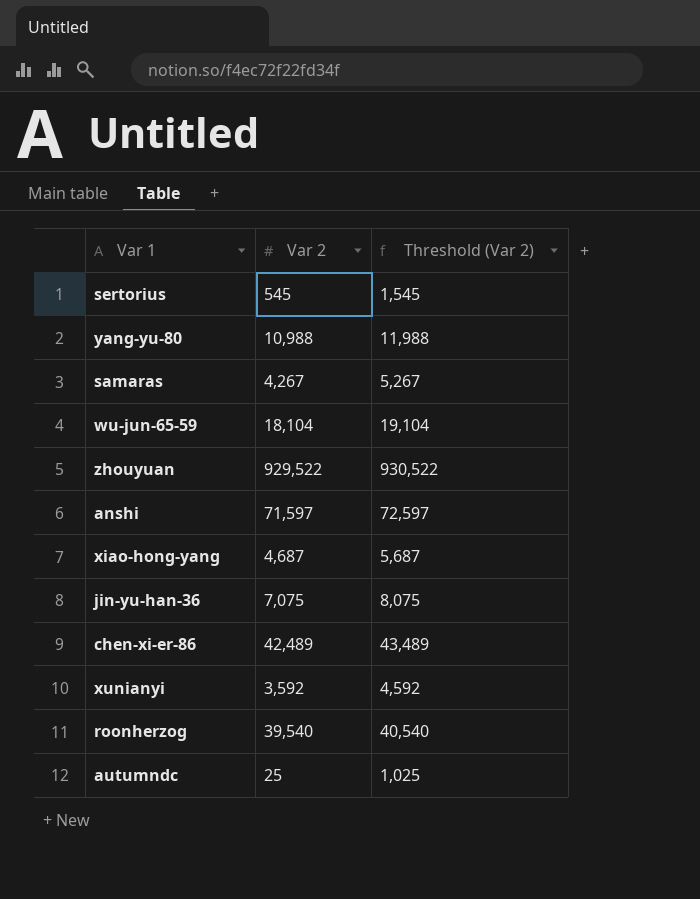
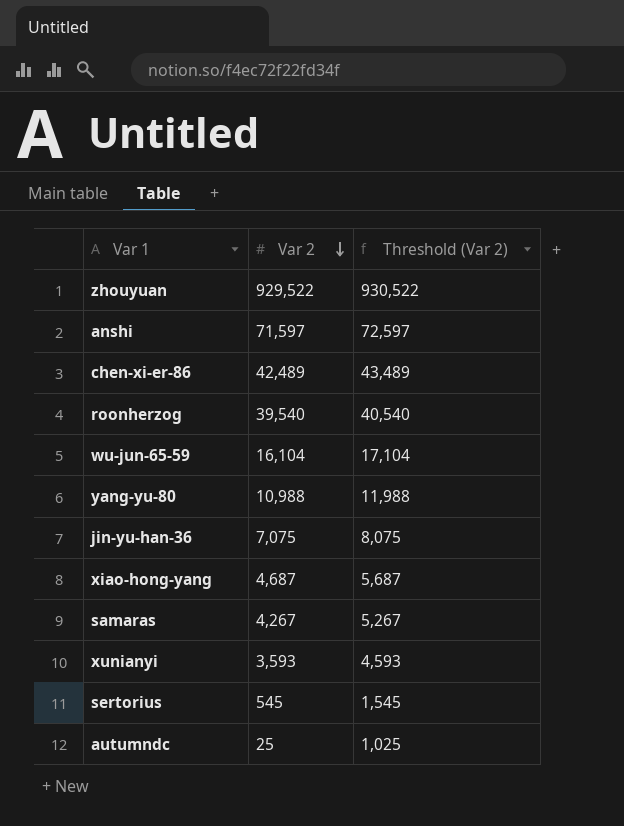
row order: none -> Var 2 descending
wu-jun-65-59 | Var 2: 18,104 -> 16,104
wu-jun-65-59 | Threshold (Var 2): 19,104 -> 17,104
xunianyi | Var 2: 3,592 -> 3,593
xunianyi | Threshold (Var 2): 4,592 -> 4,593

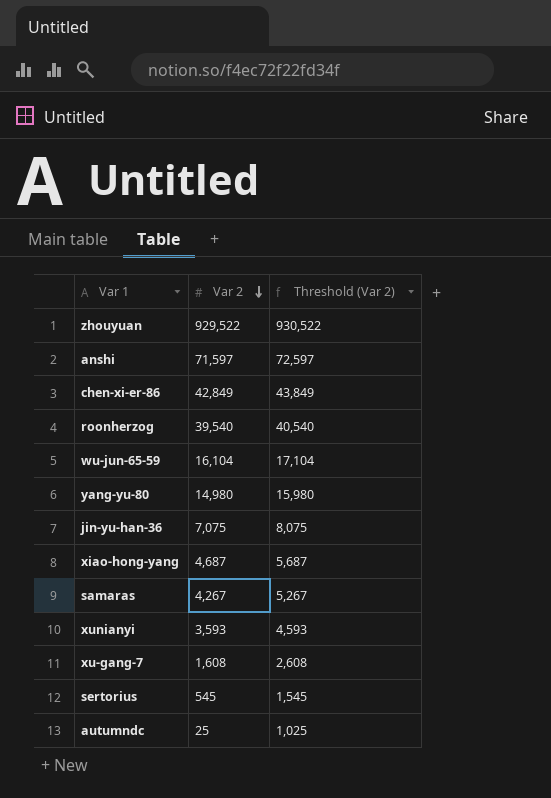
chen-xi-er-86 | Var 2: 42,489 -> 42,849
chen-xi-er-86 | Threshold (Var 2): 43,489 -> 43,849
yang-yu-80 | Var 2: 10,988 -> 14,980
yang-yu-80 | Threshold (Var 2): 11,988 -> 15,980
row xu-gang-7: none -> 1,608 | 2,608

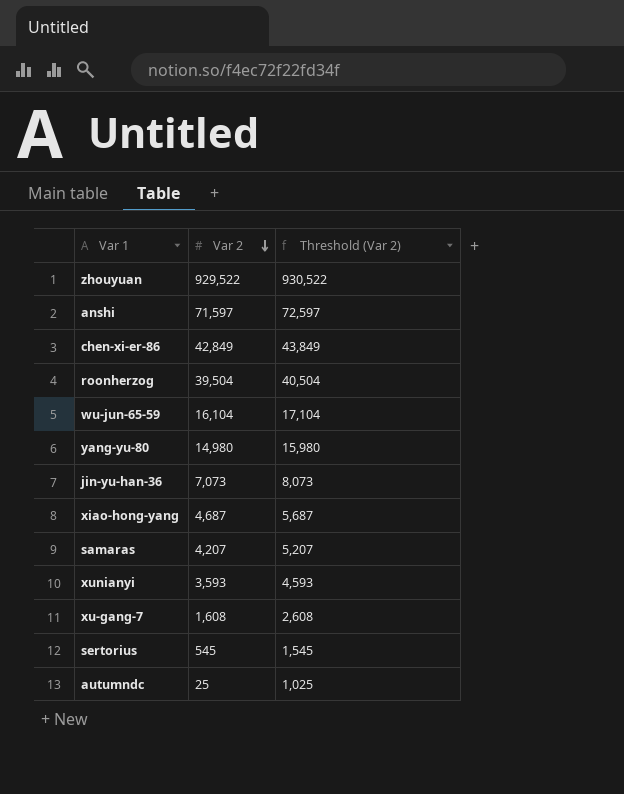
roonherzog | Var 2: 39,540 -> 39,504
roonherzog | Threshold (Var 2): 40,540 -> 40,504
jin-yu-han-36 | Var 2: 7,075 -> 7,073
jin-yu-han-36 | Threshold (Var 2): 8,075 -> 8,073
samaras | Var 2: 4,267 -> 4,207
samaras | Threshold (Var 2): 5,267 -> 5,207

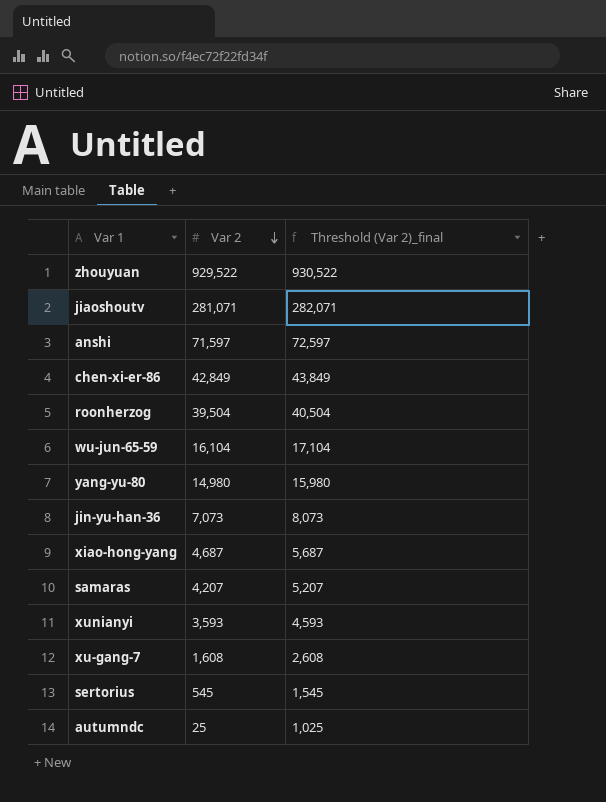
column name: Threshold (Var 2) -> Threshold (Var 2)_final
row jiaoshoutv: none -> 281,071 | 282,071

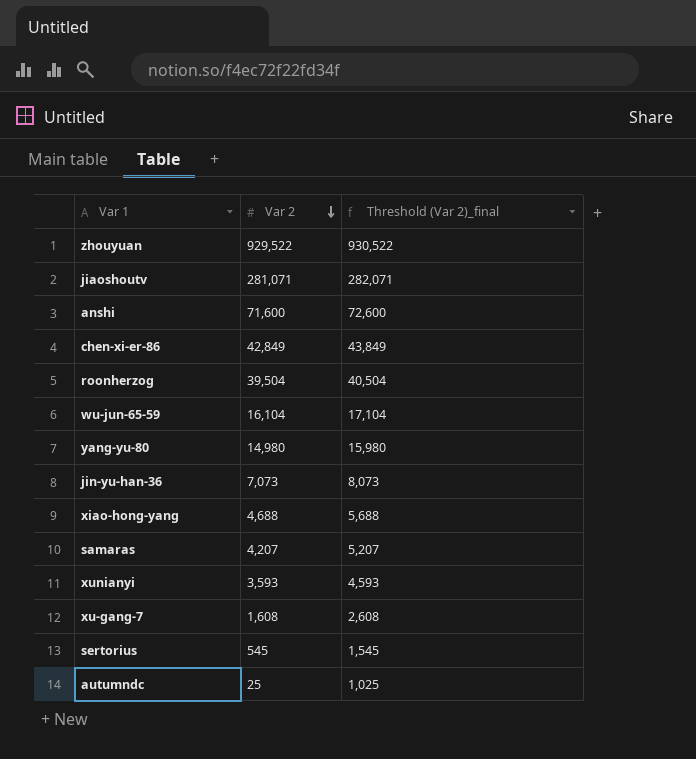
anshi | Var 2: 71,597 -> 71,600
anshi | Threshold (Var 2)_final: 72,597 -> 72,600
xiao-hong-yang | Var 2: 4,687 -> 4,688
xiao-hong-yang | Threshold (Var 2)_final: 5,687 -> 5,688

